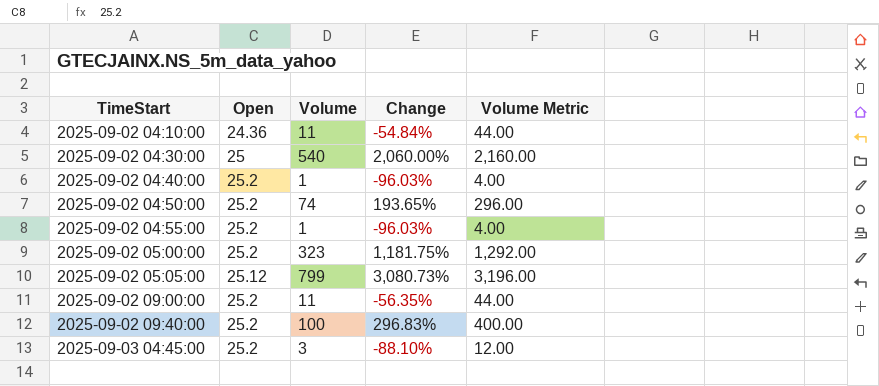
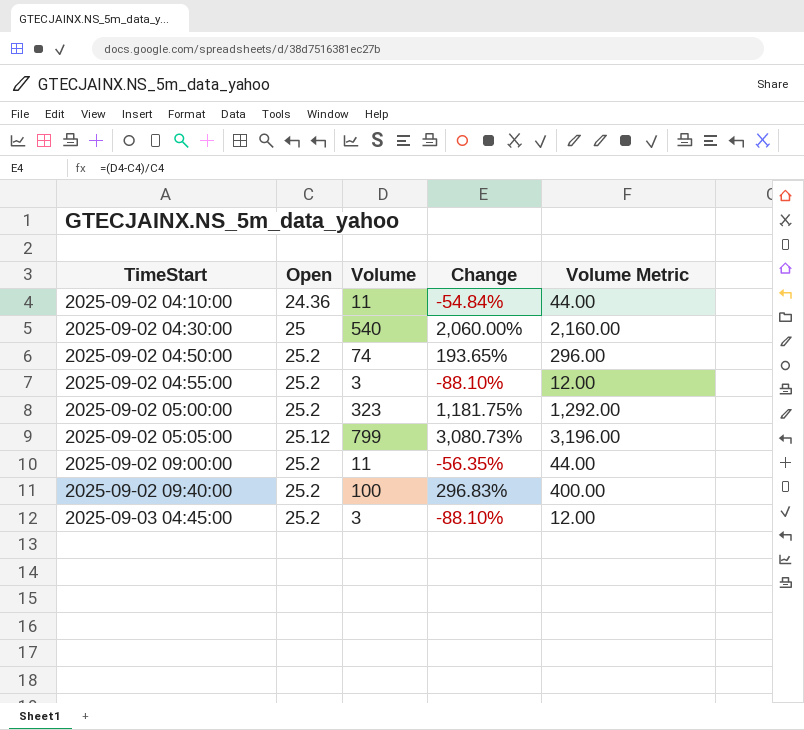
row 2025-09-02 04:40:00: 25.2 | 1 | -96.03% | 4.00 -> none
2025-09-02 04:55:00 | Volume: 1 -> 3
2025-09-02 04:55:00 | Change: -96.03% -> -88.10%
2025-09-02 04:55:00 | Volume Metric: 4.00 -> 12.00

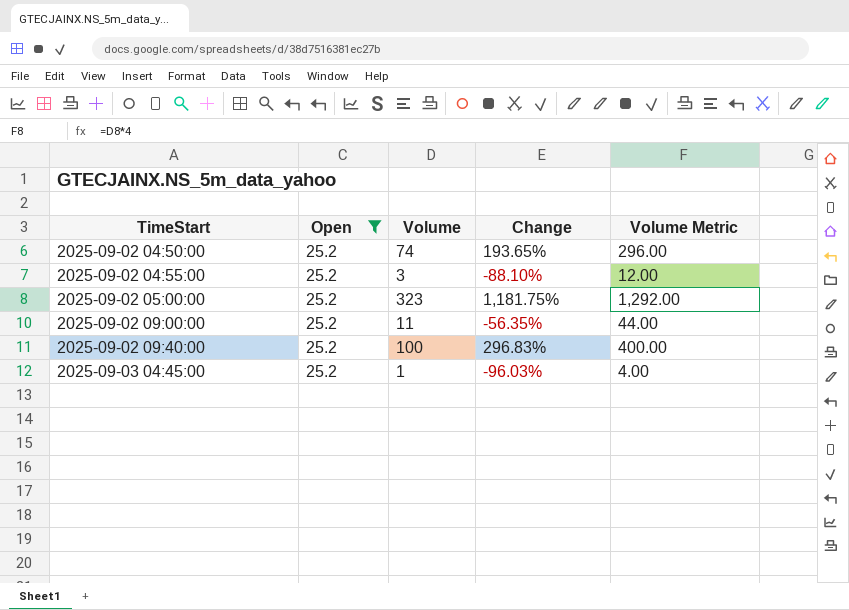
filter: none -> Open = 25.2
2025-09-03 04:45:00 | Volume: 3 -> 1
2025-09-03 04:45:00 | Change: -88.10% -> -96.03%
2025-09-03 04:45:00 | Volume Metric: 12.00 -> 4.00

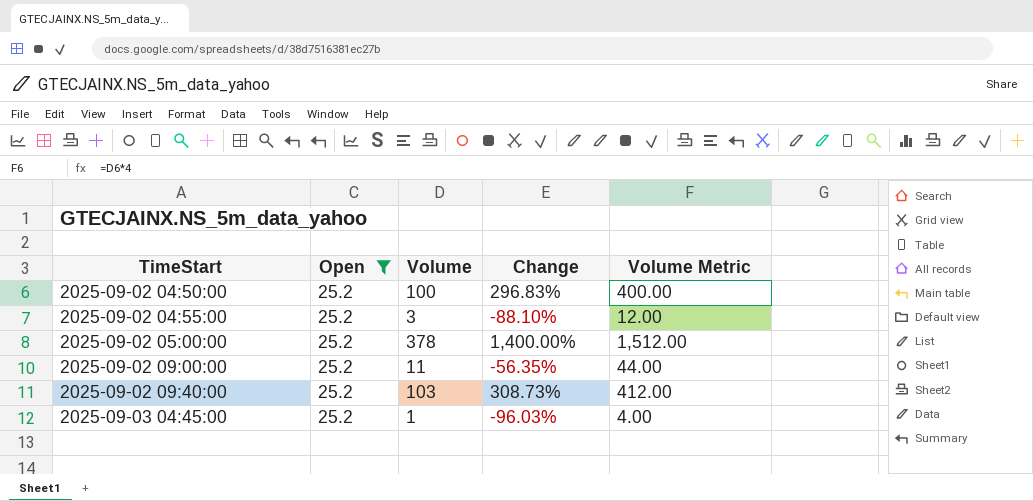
2025-09-02 04:50:00 | Volume: 74 -> 100
2025-09-02 04:50:00 | Change: 193.65% -> 296.83%
2025-09-02 04:50:00 | Volume Metric: 296.00 -> 400.00
2025-09-02 05:00:00 | Volume: 323 -> 378
2025-09-02 05:00:00 | Change: 1,181.75% -> 1,400.00%
2025-09-02 05:00:00 | Volume Metric: 1,292.00 -> 1,512.00
2025-09-02 09:40:00 | Volume: 100 -> 103
2025-09-02 09:40:00 | Change: 296.83% -> 308.73%
2025-09-02 09:40:00 | Volume Metric: 400.00 -> 412.00

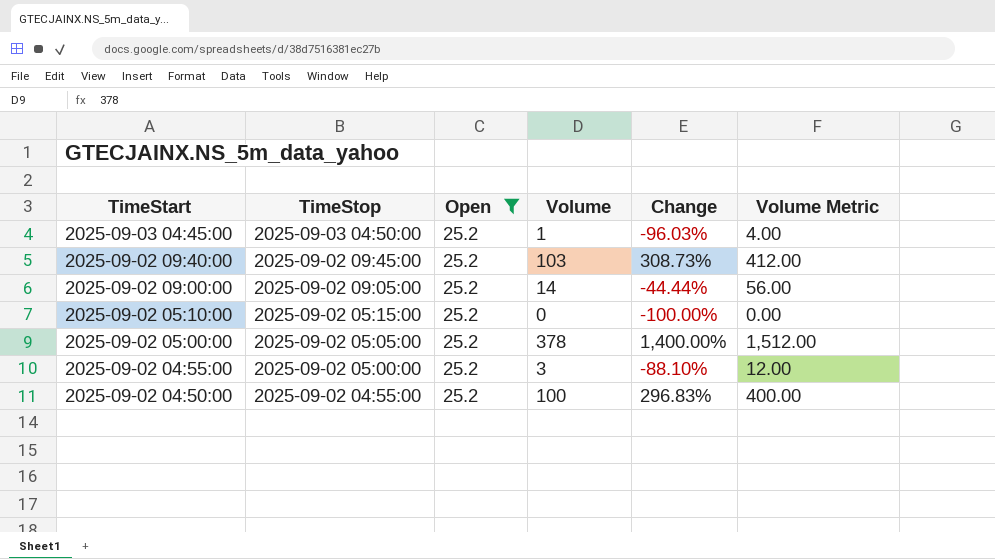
row order: TimeStart ascending -> TimeStart descending
column TimeStop | position: none -> 2
2025-09-02 09:00:00 | Volume: 11 -> 14
2025-09-02 09:00:00 | Change: -56.35% -> -44.44%
2025-09-02 09:00:00 | Volume Metric: 44.00 -> 56.00
row 2025-09-02 05:10:00: none -> 2025-09-02 05:15:00 | 25.2 | 0 | -100.00% | 0.00

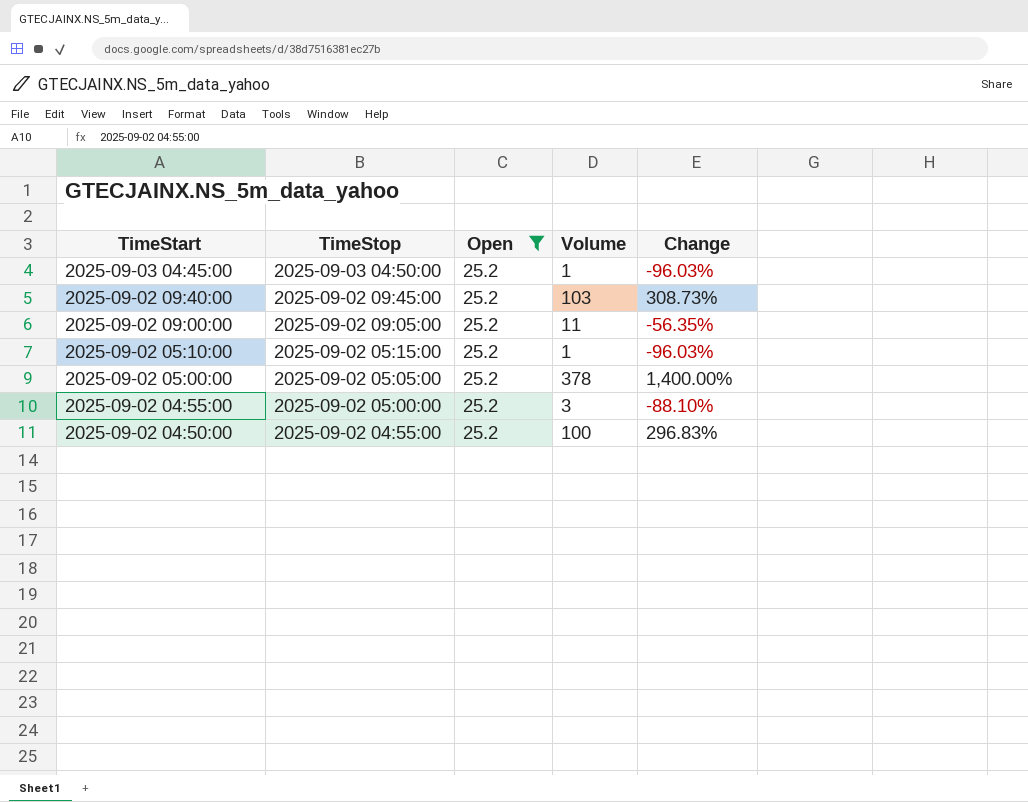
column Volume Metric | formula: [Volume] * 4 -> none
2025-09-02 09:00:00 | Volume: 14 -> 11
2025-09-02 09:00:00 | Change: -44.44% -> -56.35%
2025-09-02 05:10:00 | Volume: 0 -> 1
2025-09-02 05:10:00 | Change: -100.00% -> -96.03%

